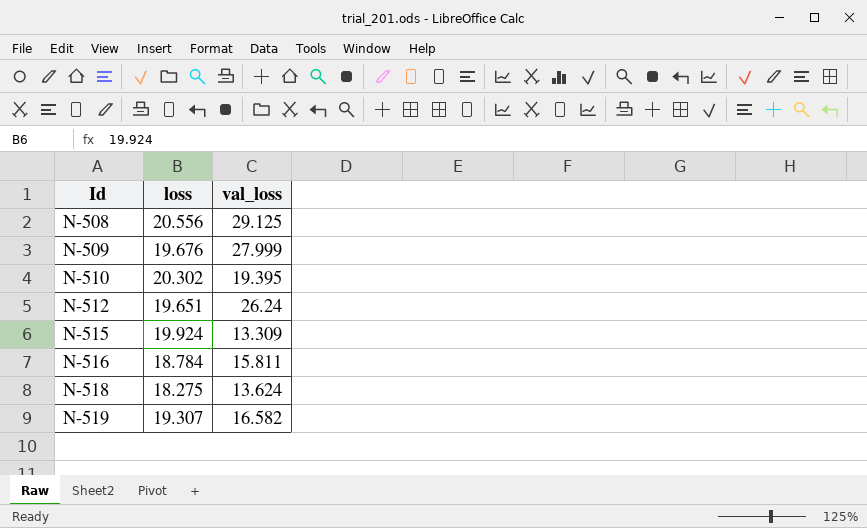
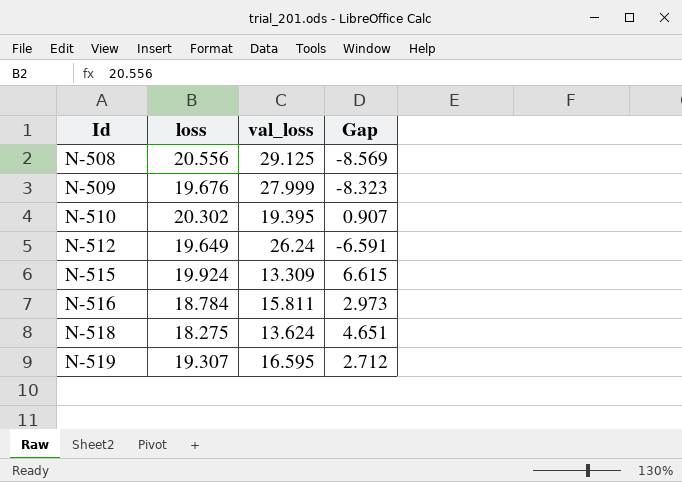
column Gap | formula: none -> [loss] - [val_loss]
N-512 | loss: 19.651 -> 19.649
N-519 | val_loss: 16.582 -> 16.595

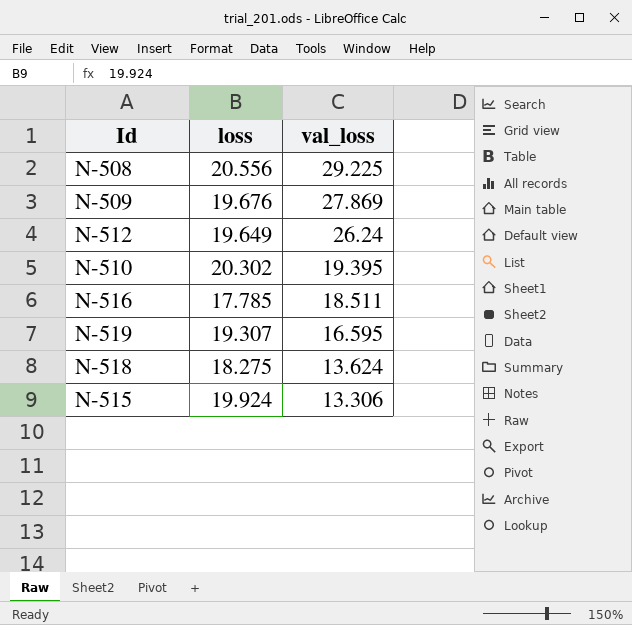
row order: Id ascending -> val_loss descending
column Gap | formula: [loss] - [val_loss] -> none
N-508 | val_loss: 29.125 -> 29.225
N-509 | val_loss: 27.999 -> 27.869
N-516 | loss: 18.784 -> 17.785
N-516 | val_loss: 15.811 -> 18.511
N-515 | val_loss: 13.309 -> 13.306

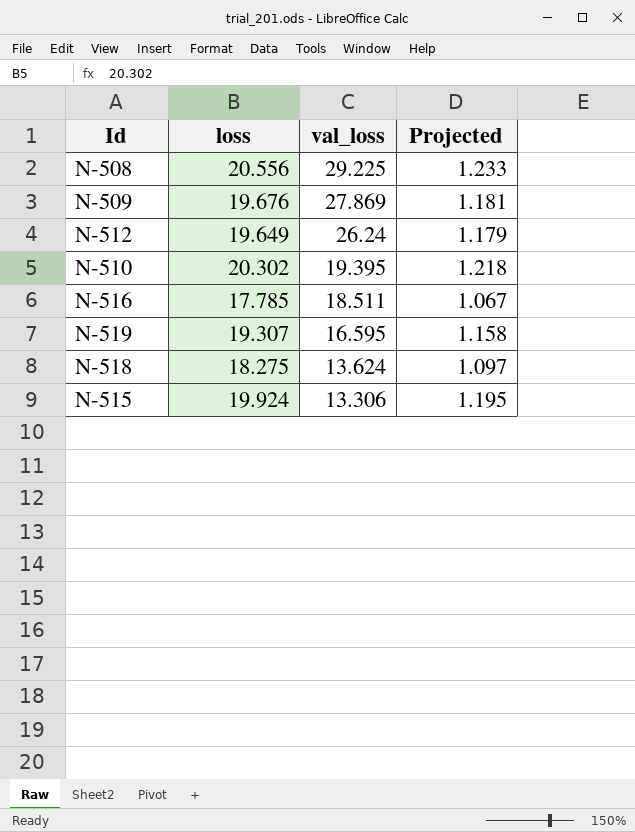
column Projected | formula: none -> [loss] * 0.06

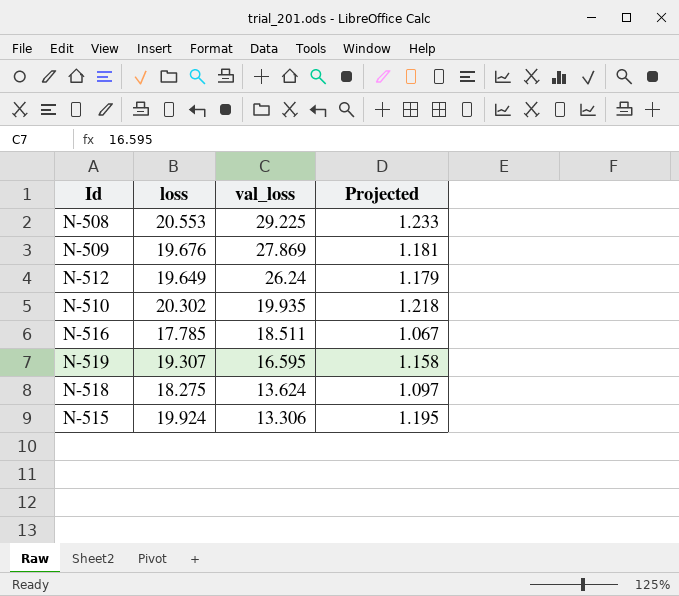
N-508 | loss: 20.556 -> 20.553
N-510 | val_loss: 19.395 -> 19.935

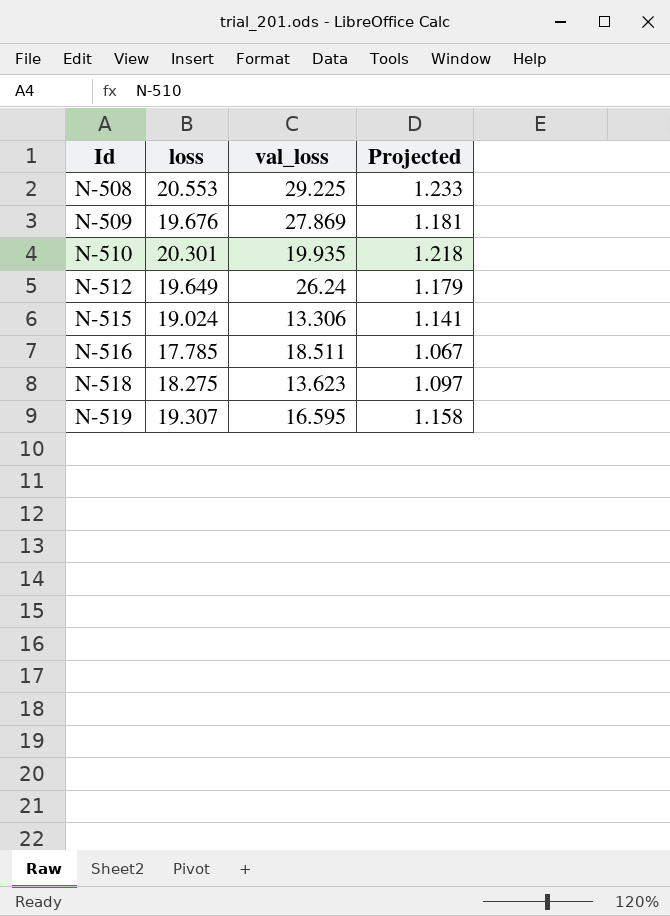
row order: val_loss descending -> Id ascending
N-510 | loss: 20.302 -> 20.301
N-515 | loss: 19.924 -> 19.024
N-515 | Projected: 1.195 -> 1.141
N-518 | val_loss: 13.624 -> 13.623

